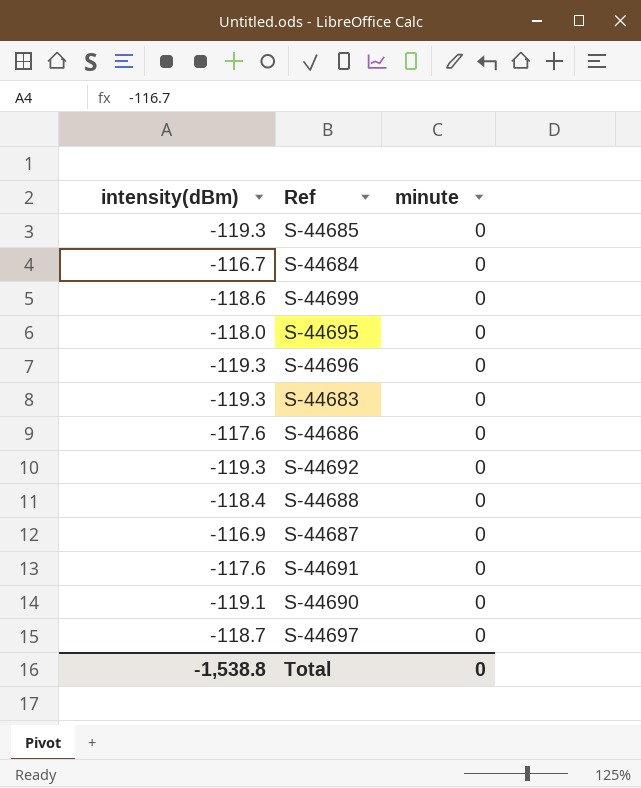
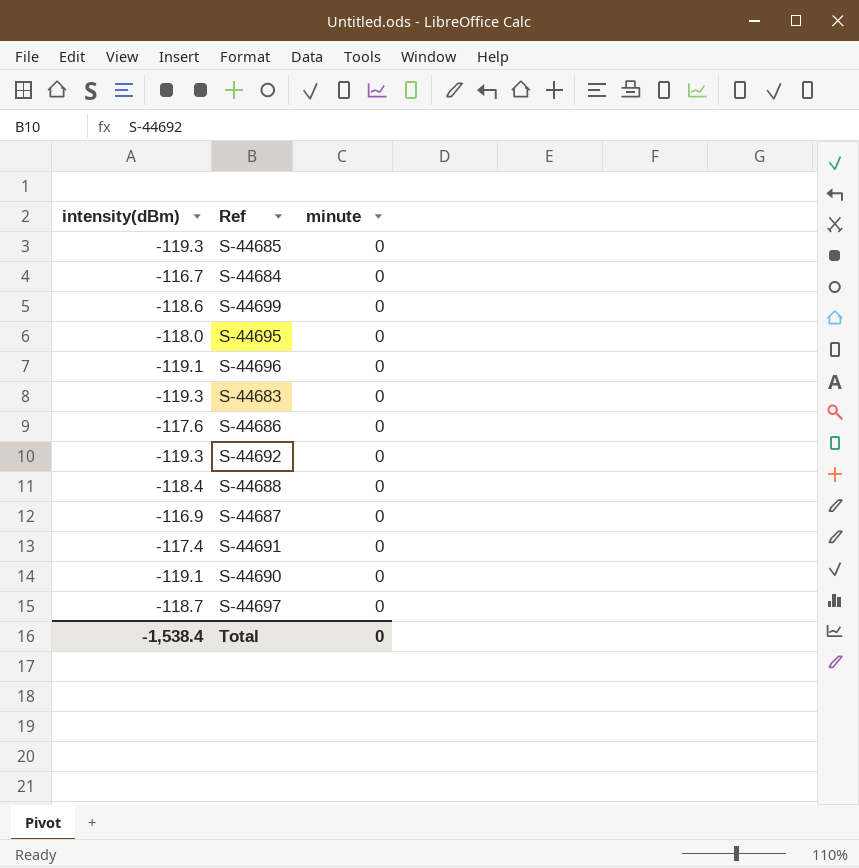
S-44696 | intensity(dBm): -119.3 -> -119.1
S-44691 | intensity(dBm): -117.6 -> -117.4
Total | intensity(dBm): -1,538.8 -> -1,538.4

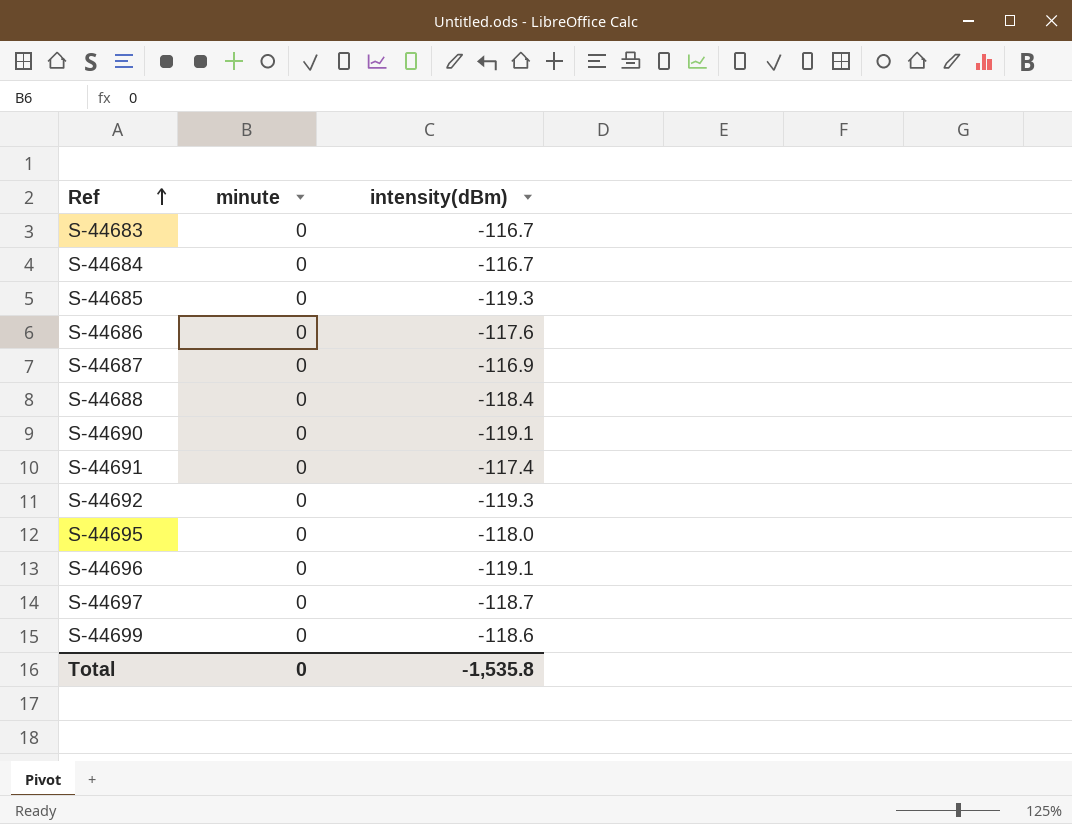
row order: none -> Ref ascending
column intensity(dBm) | position: 1 -> 3
S-44683 | intensity(dBm): -119.3 -> -116.7
Total | intensity(dBm): -1,538.4 -> -1,535.8

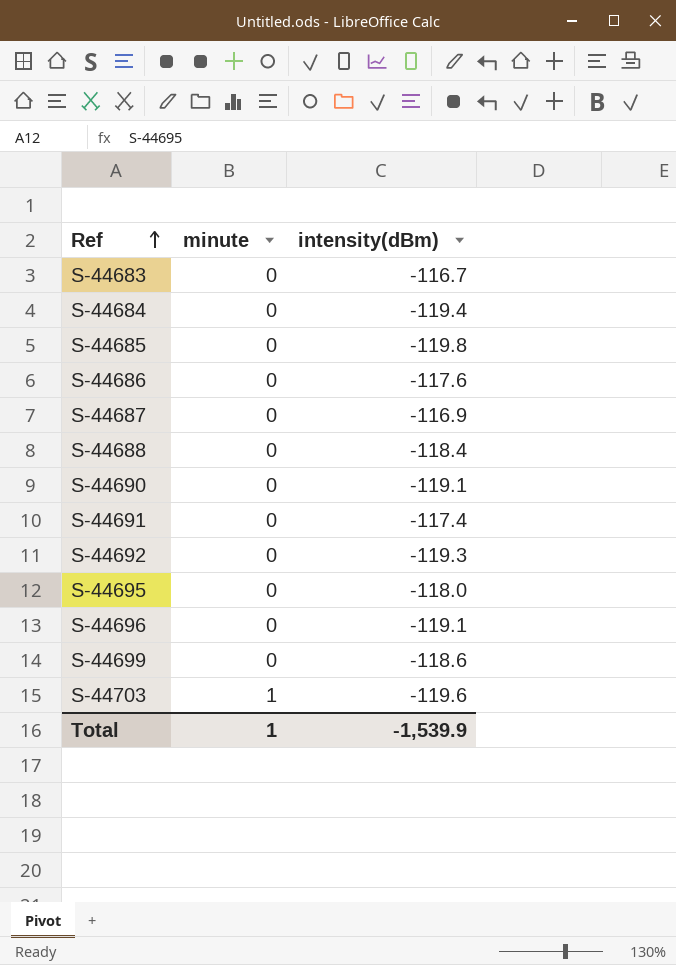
row S-44697: 0 | -118.7 -> none
S-44684 | intensity(dBm): -116.7 -> -119.4
S-44685 | intensity(dBm): -119.3 -> -119.8
row S-44703: none -> 1 | -119.6
Total | minute: 0 -> 1
Total | intensity(dBm): -1,535.8 -> -1,539.9

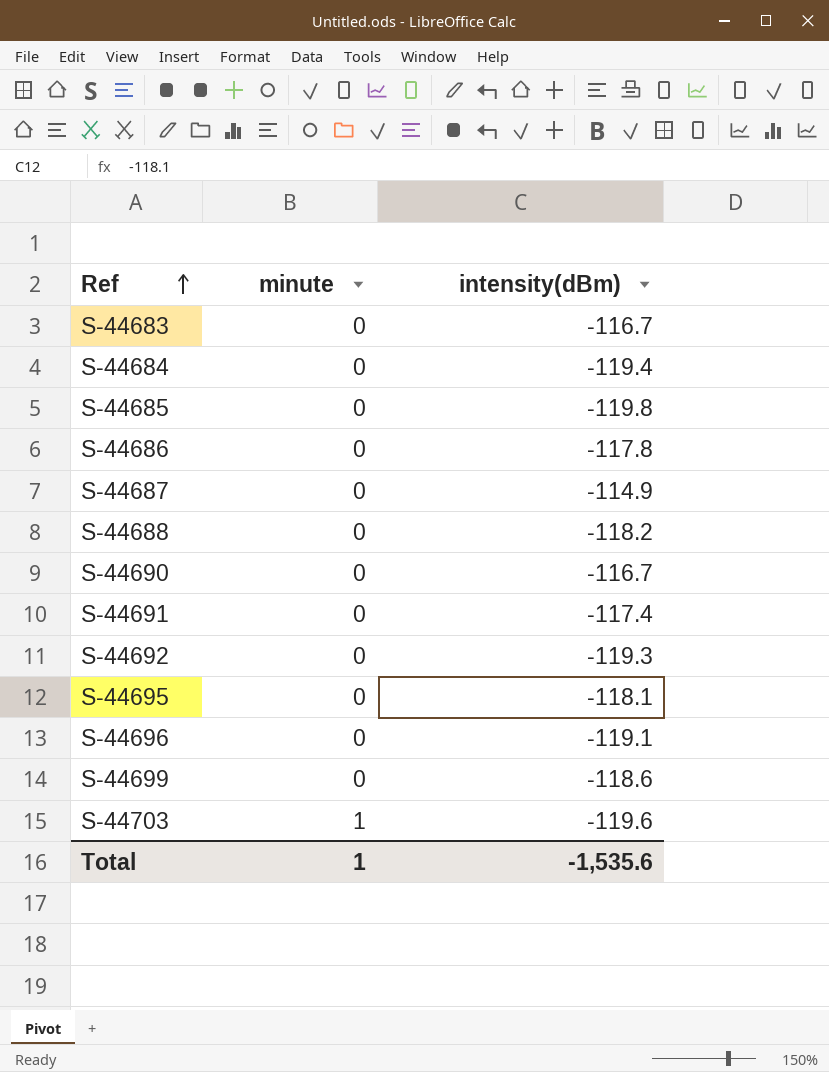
S-44686 | intensity(dBm): -117.6 -> -117.8
S-44687 | intensity(dBm): -116.9 -> -114.9
S-44688 | intensity(dBm): -118.4 -> -118.2
S-44690 | intensity(dBm): -119.1 -> -116.7
S-44695 | intensity(dBm): -118.0 -> -118.1
Total | intensity(dBm): -1,539.9 -> -1,535.6

